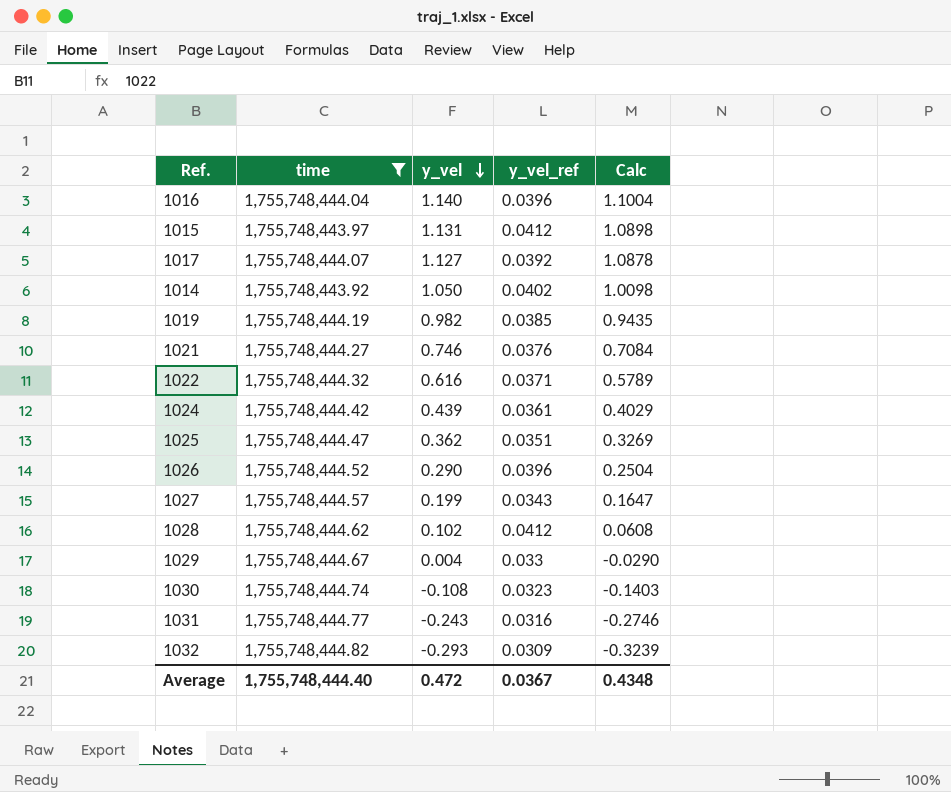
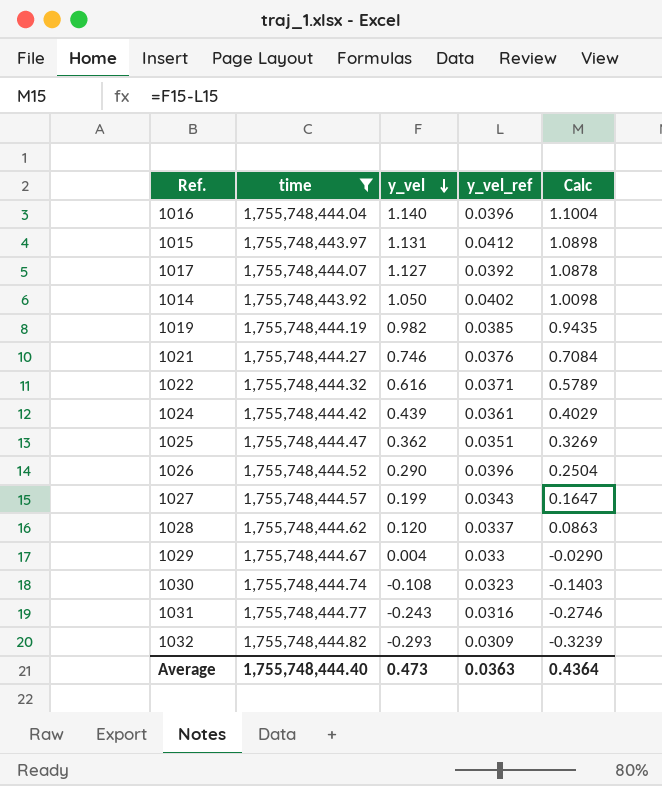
1028 | y_vel: 0.102 -> 0.120
1028 | y_vel_ref: 0.0412 -> 0.0337
1028 | Calc: 0.0608 -> 0.0863
Average | y_vel: 0.472 -> 0.473
Average | y_vel_ref: 0.0367 -> 0.0363
Average | Calc: 0.4348 -> 0.4364

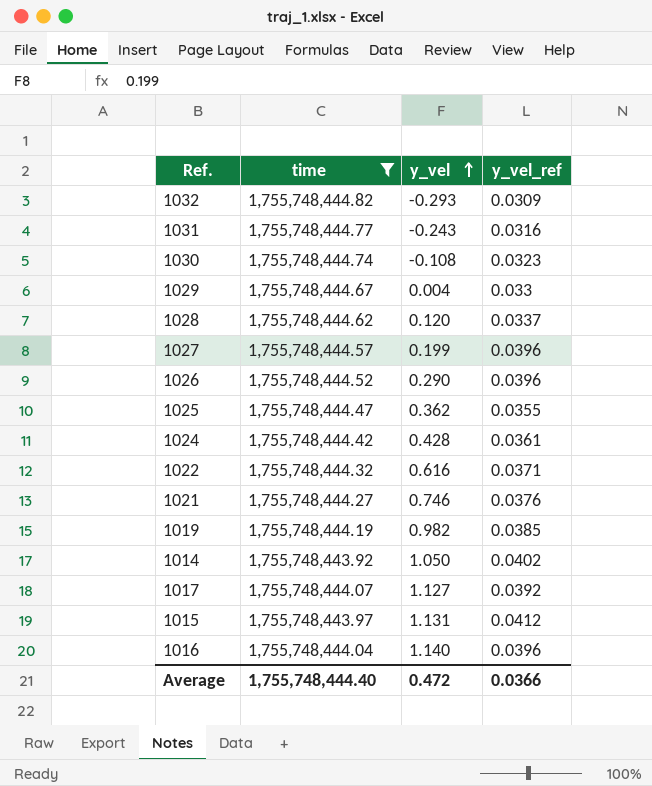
row order: y_vel descending -> y_vel ascending
column Calc | formula: [y_vel] - [y_vel_ref] -> none
1027 | y_vel_ref: 0.0343 -> 0.0396
1025 | y_vel_ref: 0.0351 -> 0.0355
1024 | y_vel: 0.439 -> 0.428
Average | y_vel: 0.473 -> 0.472
Average | y_vel_ref: 0.0363 -> 0.0366

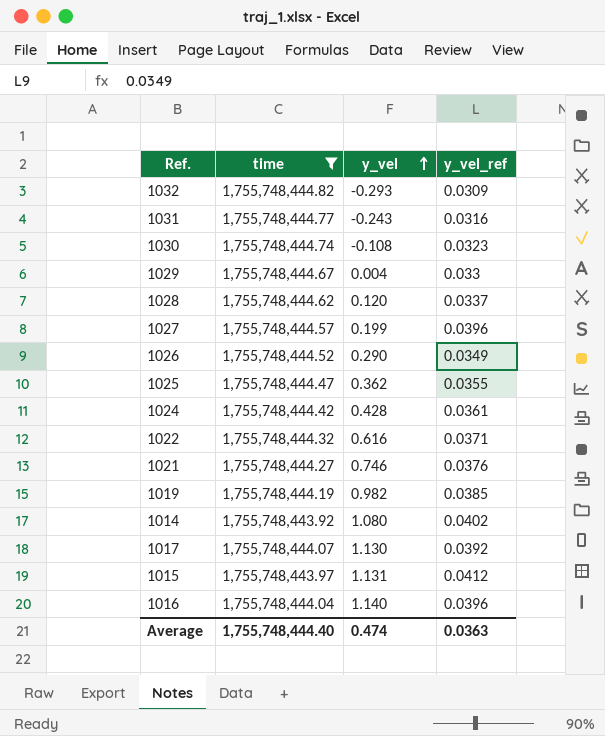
1026 | y_vel_ref: 0.0396 -> 0.0349
1014 | y_vel: 1.050 -> 1.080
1017 | y_vel: 1.127 -> 1.130
Average | y_vel: 0.472 -> 0.474
Average | y_vel_ref: 0.0366 -> 0.0363

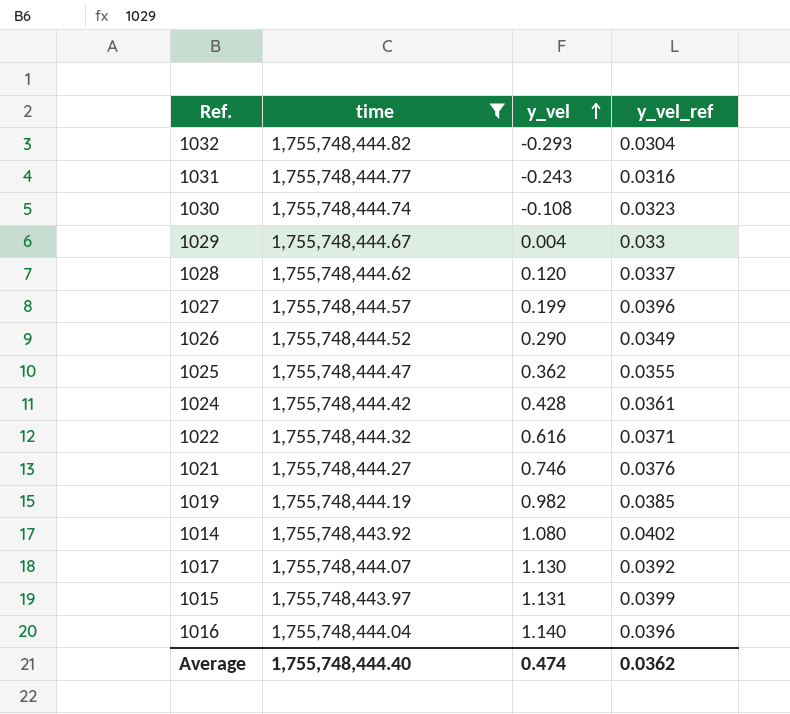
1032 | y_vel_ref: 0.0309 -> 0.0304
1015 | y_vel_ref: 0.0412 -> 0.0399
Average | y_vel_ref: 0.0363 -> 0.0362

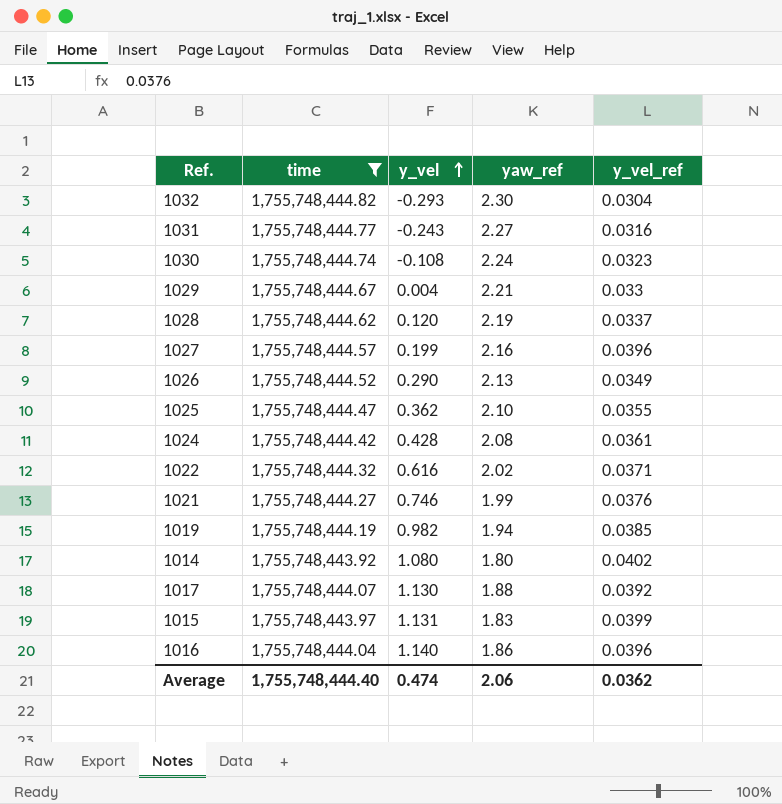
column yaw_ref | position: none -> 4

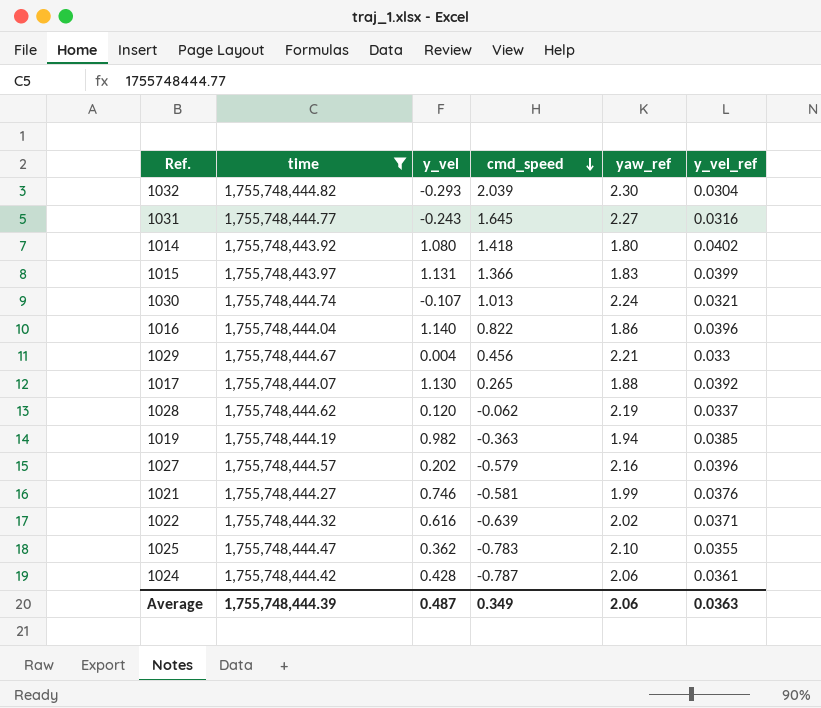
row order: y_vel ascending -> cmd_speed descending
column cmd_speed | position: none -> 4
row 1026: 1,755,748,444.52 | 0.290 | 2.13 | 0.0349 -> none
1030 | y_vel: -0.108 -> -0.107
1030 | y_vel_ref: 0.0323 -> 0.0321
1027 | y_vel: 0.199 -> 0.202
1024 | yaw_ref: 2.08 -> 2.06
Average | time: 1,755,748,444.40 -> 1,755,748,444.39
Average | y_vel: 0.474 -> 0.487
Average | y_vel_ref: 0.0362 -> 0.0363

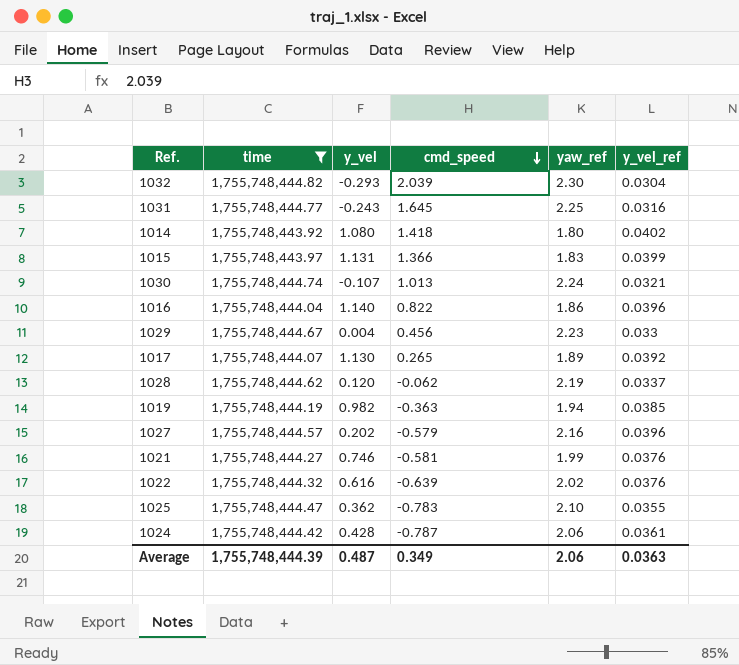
1031 | yaw_ref: 2.27 -> 2.25
1029 | yaw_ref: 2.21 -> 2.23
1017 | yaw_ref: 1.88 -> 1.89
1022 | y_vel_ref: 0.0371 -> 0.0376

